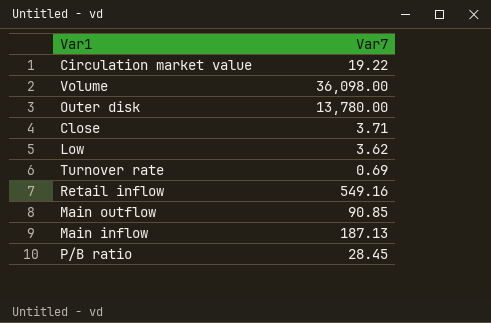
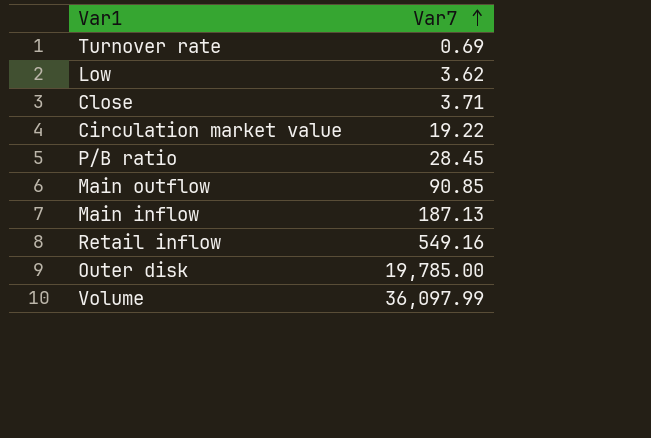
row order: none -> Var7 ascending
Outer disk | Var7: 13,780.00 -> 19,785.00
Volume | Var7: 36,098.00 -> 36,097.99

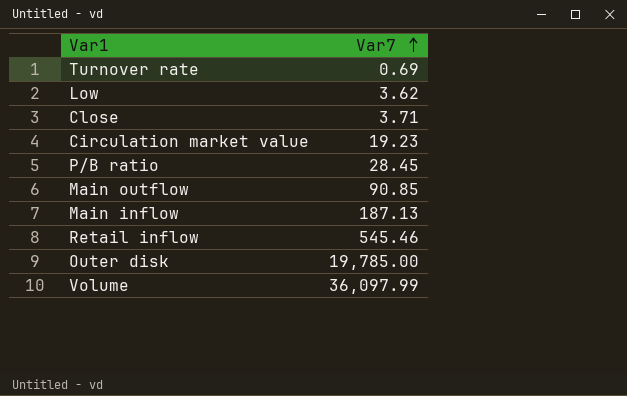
Circulation market value | Var7: 19.22 -> 19.23
Retail inflow | Var7: 549.16 -> 545.46

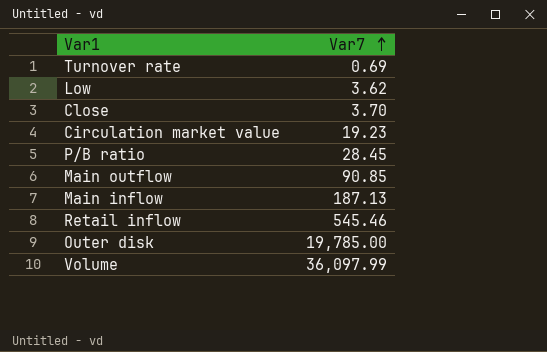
Close | Var7: 3.71 -> 3.70

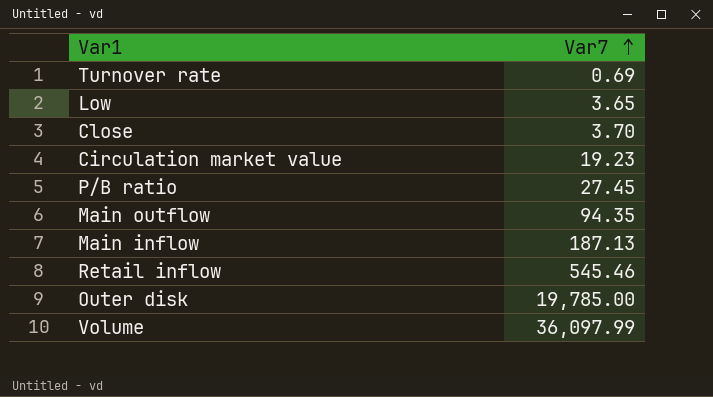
Low | Var7: 3.62 -> 3.65
P/B ratio | Var7: 28.45 -> 27.45
Main outflow | Var7: 90.85 -> 94.35

